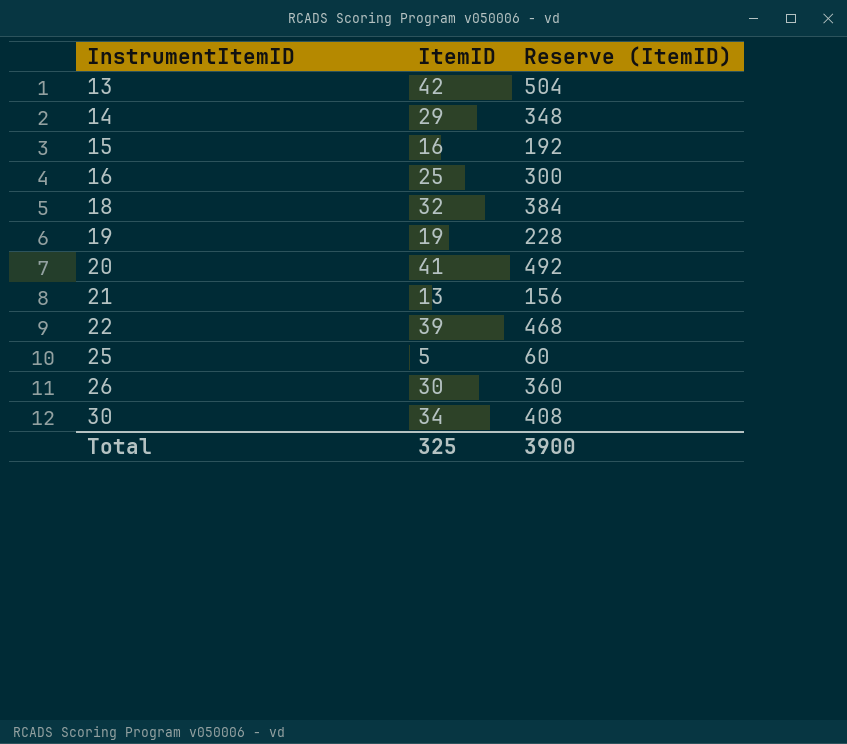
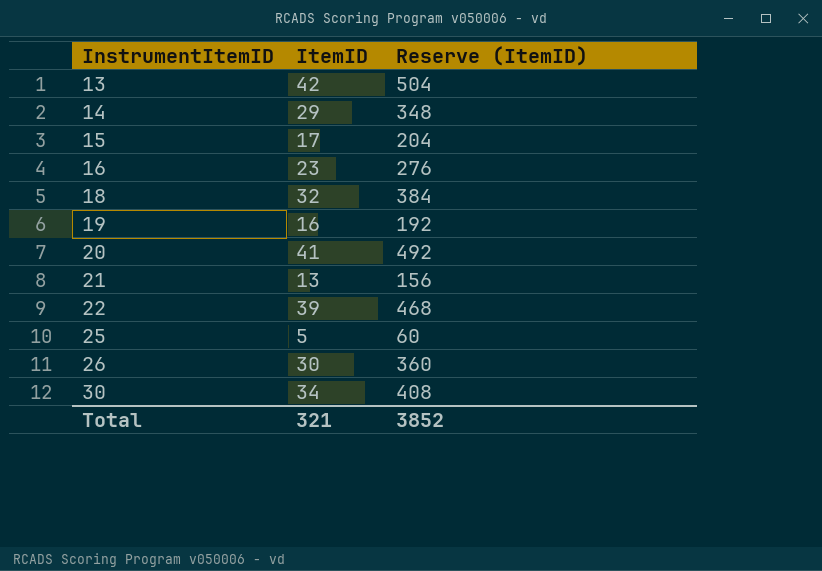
15 | ItemID: 16 -> 17
15 | Reserve (ItemID): 192 -> 204
16 | ItemID: 25 -> 23
16 | Reserve (ItemID): 300 -> 276
19 | ItemID: 19 -> 16
19 | Reserve (ItemID): 228 -> 192
Total | ItemID: 325 -> 321
Total | Reserve (ItemID): 3900 -> 3852

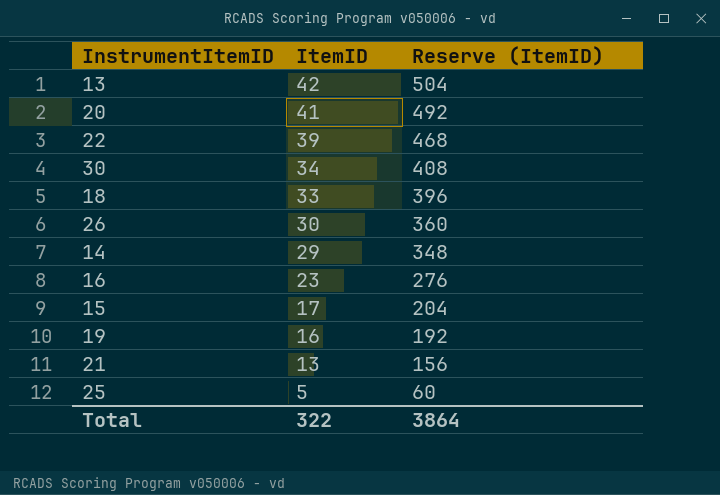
row order: InstrumentItemID ascending -> ItemID descending
18 | ItemID: 32 -> 33
18 | Reserve (ItemID): 384 -> 396
Total | ItemID: 321 -> 322
Total | Reserve (ItemID): 3852 -> 3864

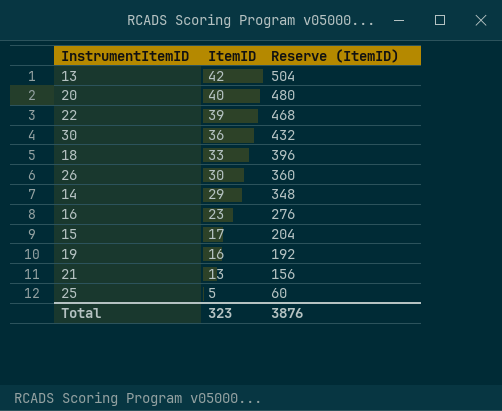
20 | ItemID: 41 -> 40
20 | Reserve (ItemID): 492 -> 480
30 | ItemID: 34 -> 36
30 | Reserve (ItemID): 408 -> 432
Total | ItemID: 322 -> 323
Total | Reserve (ItemID): 3864 -> 3876

